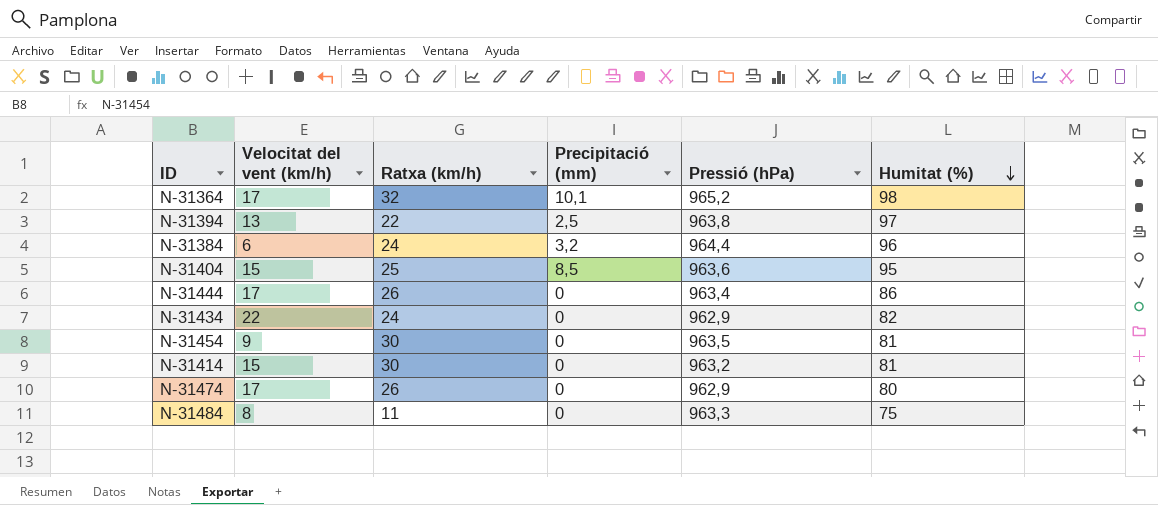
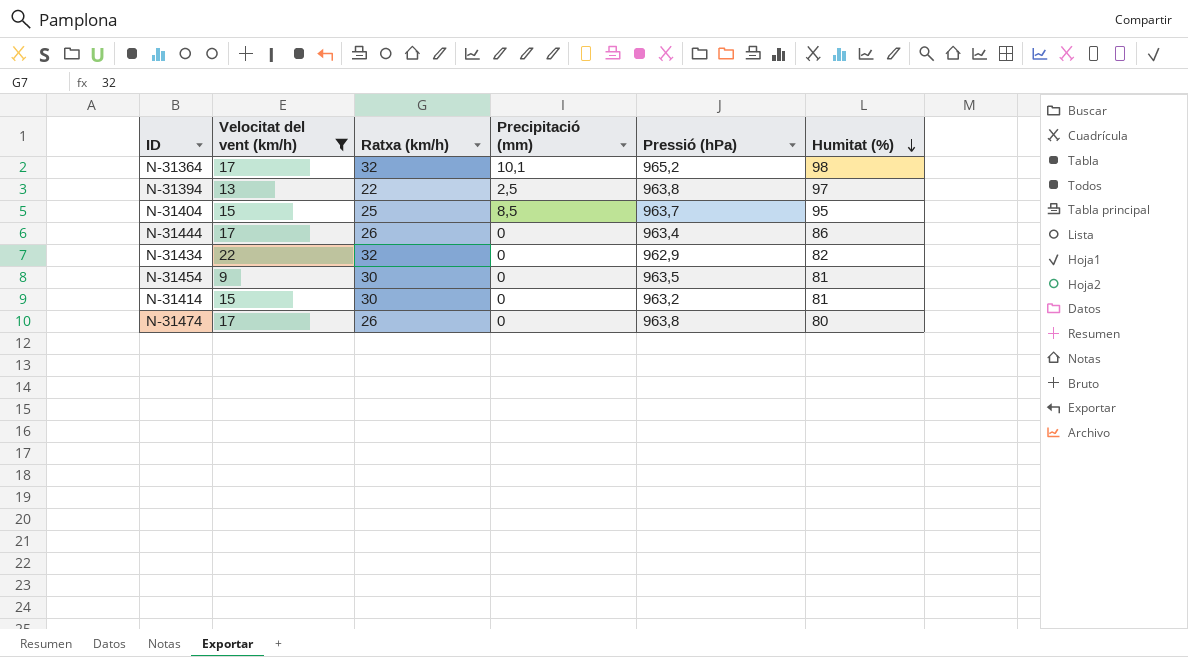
filter: none -> Velocitat del vent (km/h) >= 9
N-31404 | Pressió (hPa): 963,6 -> 963,7
N-31434 | Ratxa (km/h): 24 -> 32
N-31474 | Pressió (hPa): 962,9 -> 963,8

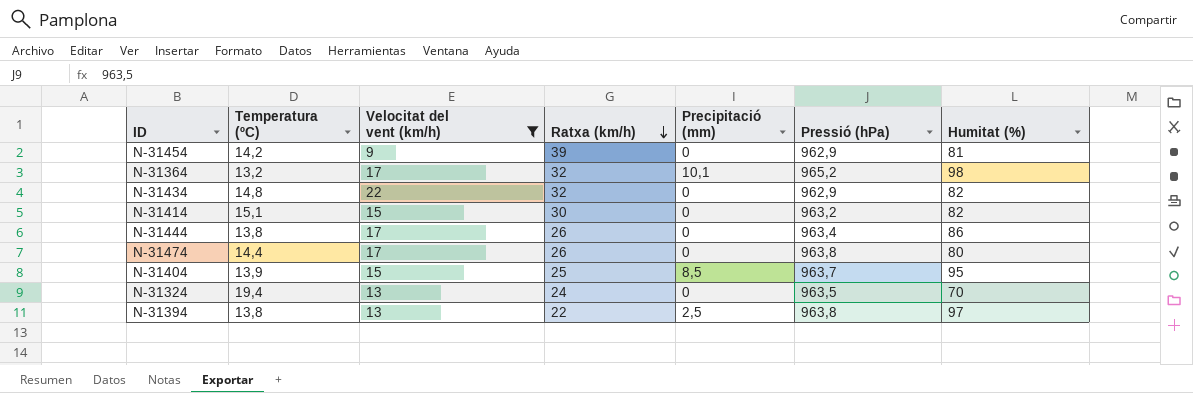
row order: Humitat (%) descending -> Ratxa (km/h) descending
column Temperatura (ºC) | position: none -> 2
N-31454 | Ratxa (km/h): 30 -> 39
N-31454 | Pressió (hPa): 963,5 -> 962,9
N-31414 | Humitat (%): 81 -> 82
row N-31324: none -> 19,4 | 13 | 24 | 0 | 963,5 | 70

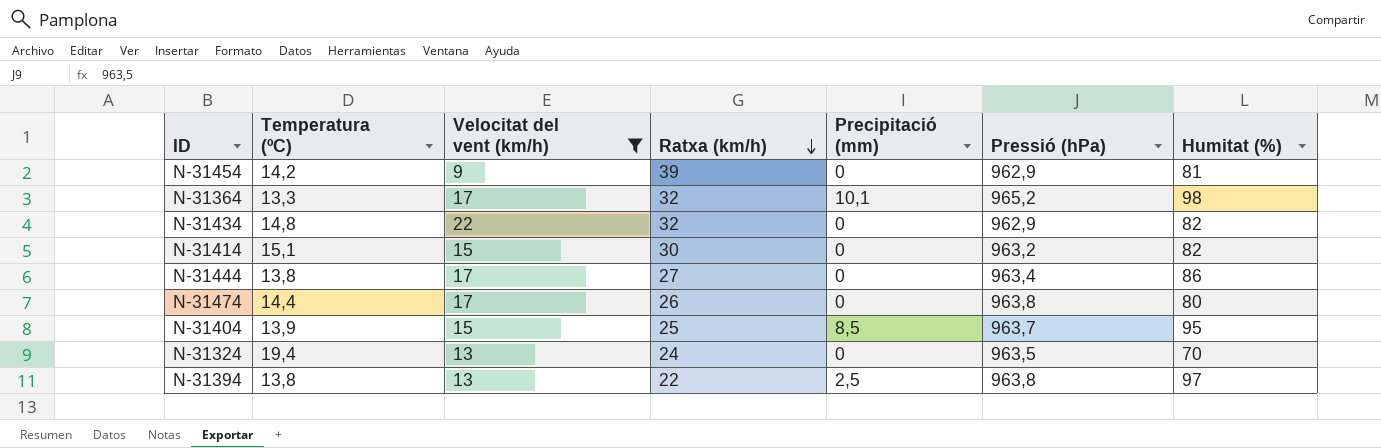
N-31364 | Temperatura (ºC): 13,2 -> 13,3
N-31444 | Ratxa (km/h): 26 -> 27

